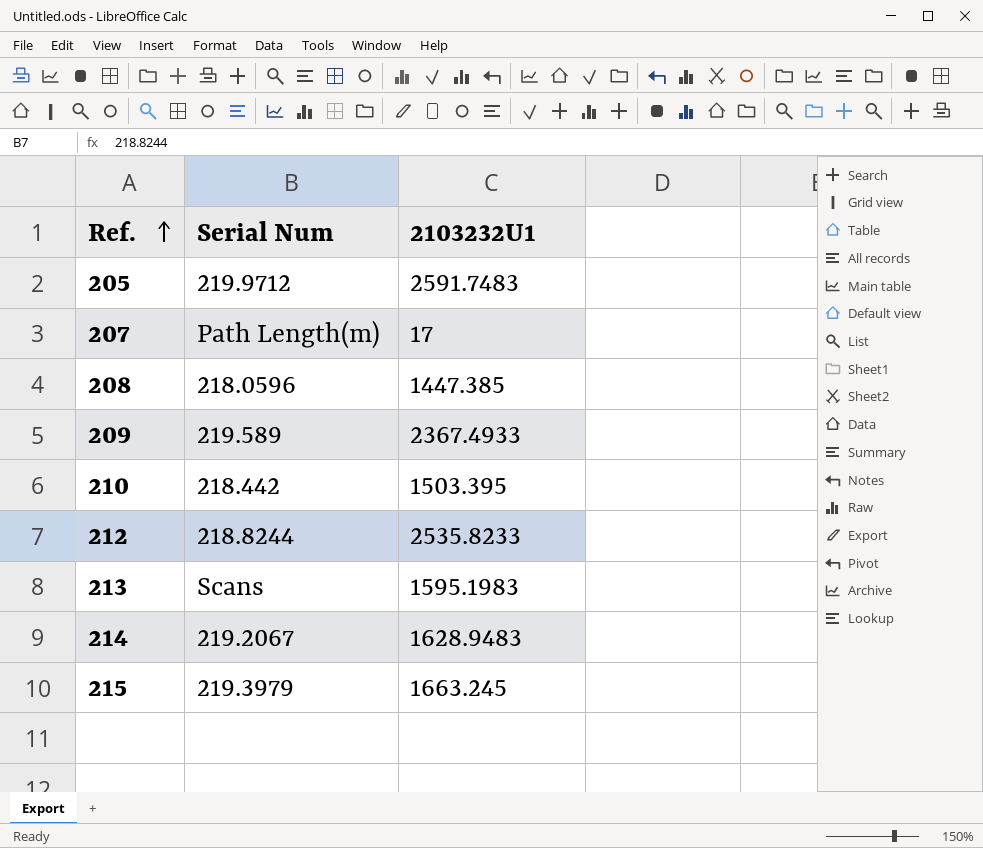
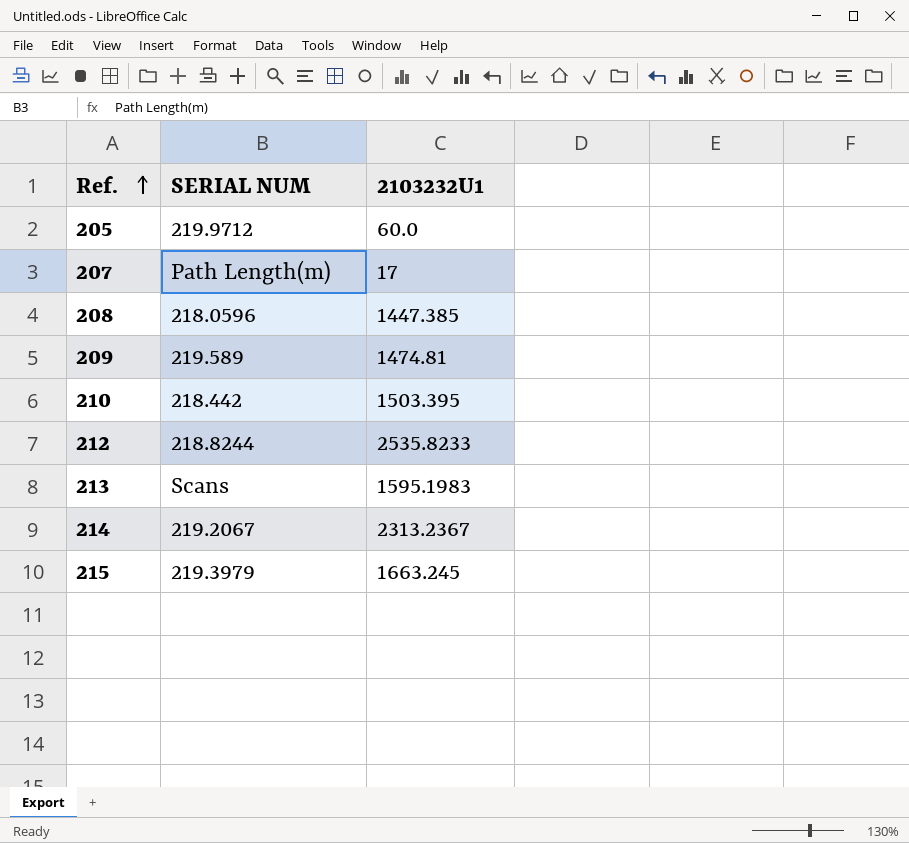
column name: Serial Num -> SERIAL NUM
205 | 2103232U1: 2591.7483 -> 60.0
209 | 2103232U1: 2367.4933 -> 1474.81
214 | 2103232U1: 1628.9483 -> 2313.2367

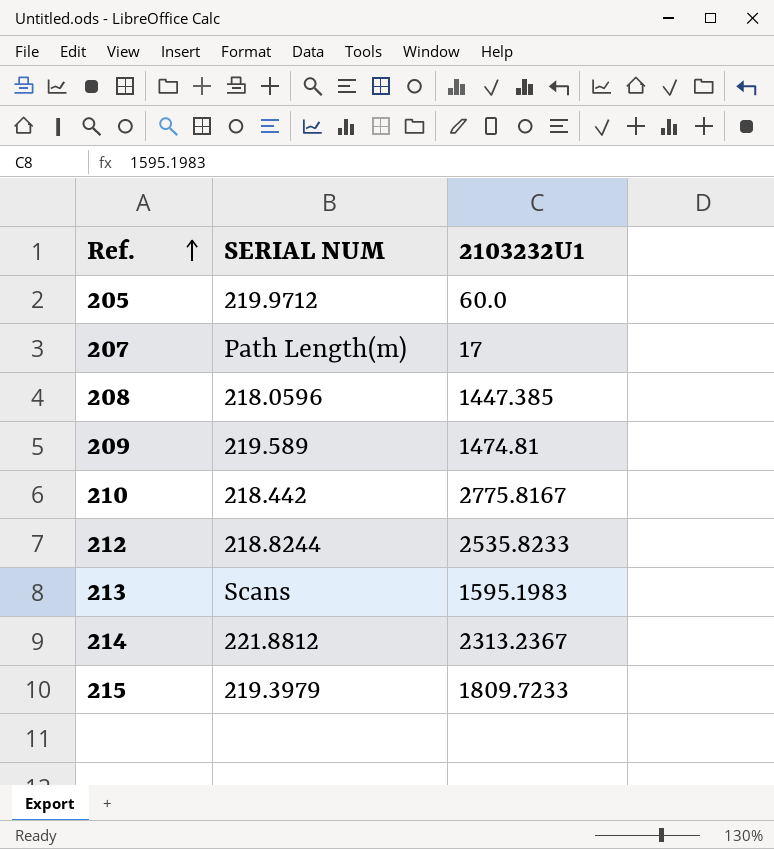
210 | 2103232U1: 1503.395 -> 2775.8167
214 | SERIAL NUM: 219.2067 -> 221.8812
215 | 2103232U1: 1663.245 -> 1809.7233

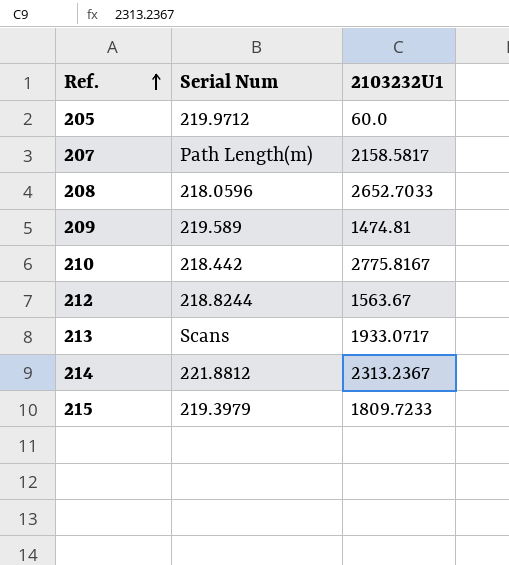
column name: SERIAL NUM -> Serial Num
207 | 2103232U1: 17 -> 2158.5817
208 | 2103232U1: 1447.385 -> 2652.7033
212 | 2103232U1: 2535.8233 -> 1563.67
213 | 2103232U1: 1595.1983 -> 1933.0717

